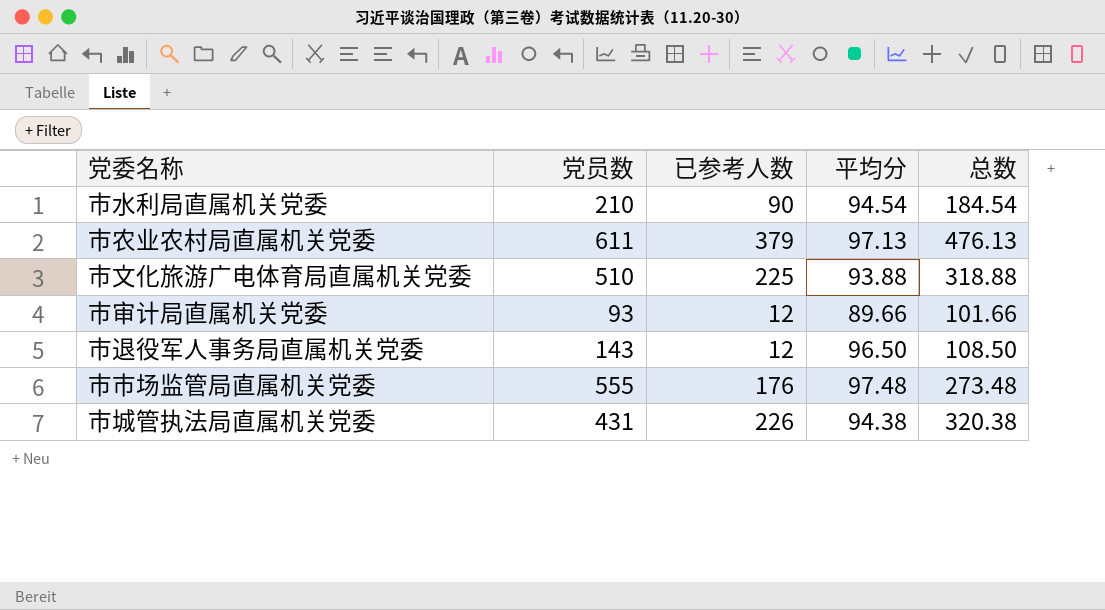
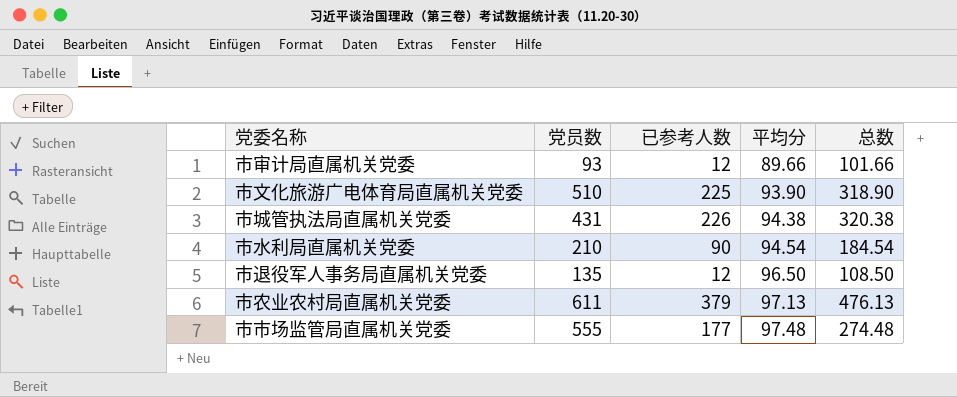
row order: none -> 平均分 ascending
市文化旅游广电体育局直属机关党委 | 平均分: 93.88 -> 93.90
市文化旅游广电体育局直属机关党委 | 总数: 318.88 -> 318.90
市退役军人事务局直属机关党委 | 党员数: 143 -> 135
市市场监管局直属机关党委 | 已参考人数: 176 -> 177
市市场监管局直属机关党委 | 总数: 273.48 -> 274.48

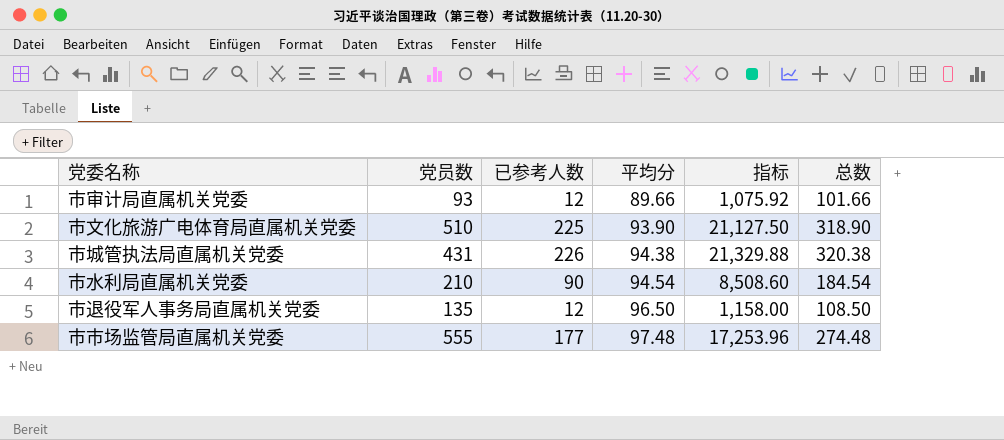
column 指标 | formula: none -> [已参考人数] * [平均分]
row 市农业农村局直属机关党委: 611 | 379 | 97.13 | 476.13 -> none

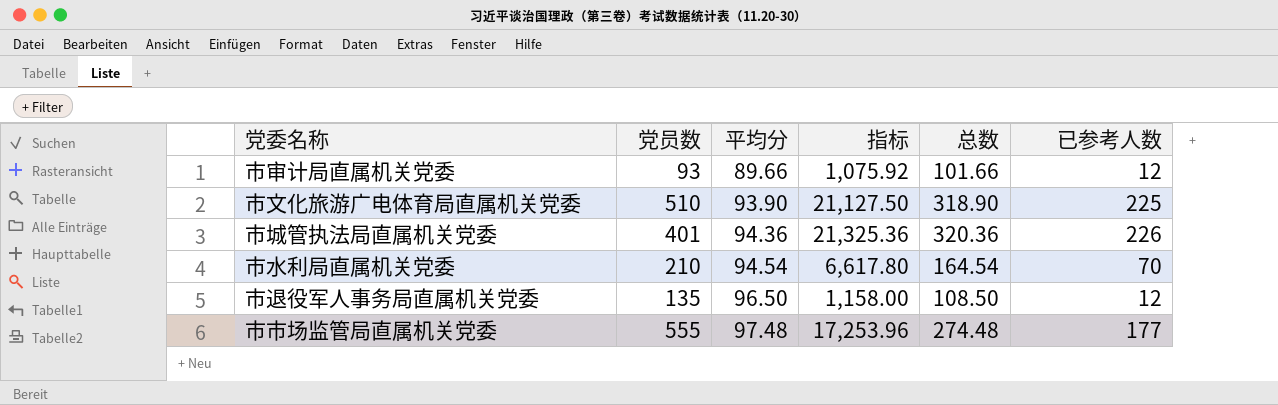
column 已参考人数 | position: 3 -> 6
市城管执法局直属机关党委 | 党员数: 431 -> 401
市城管执法局直属机关党委 | 平均分: 94.38 -> 94.36
市城管执法局直属机关党委 | 指标: 21,329.88 -> 21,325.36
市城管执法局直属机关党委 | 总数: 320.38 -> 320.36
市水利局直属机关党委 | 指标: 8,508.60 -> 6,617.80
市水利局直属机关党委 | 总数: 184.54 -> 164.54
市水利局直属机关党委 | 已参考人数: 90 -> 70

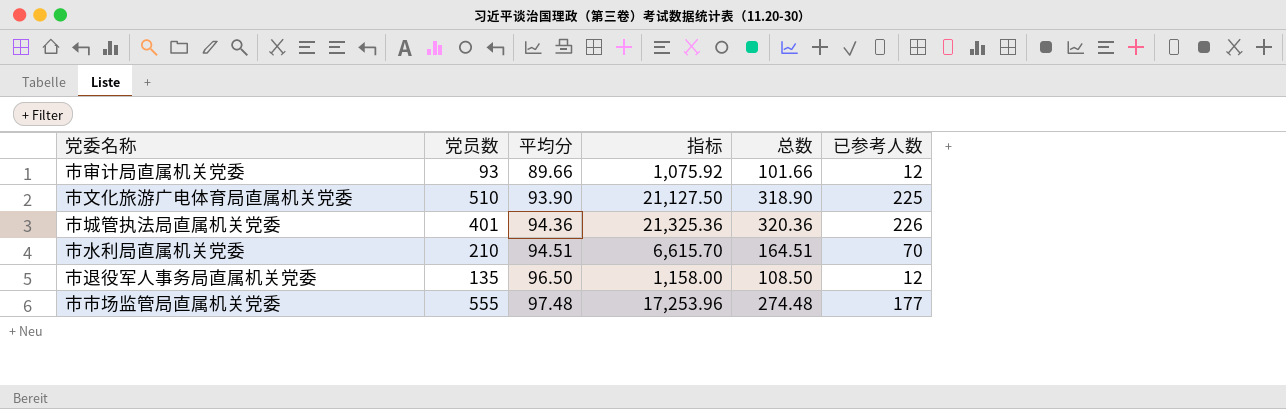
市水利局直属机关党委 | 平均分: 94.54 -> 94.51
市水利局直属机关党委 | 指标: 6,617.80 -> 6,615.70
市水利局直属机关党委 | 总数: 164.54 -> 164.51

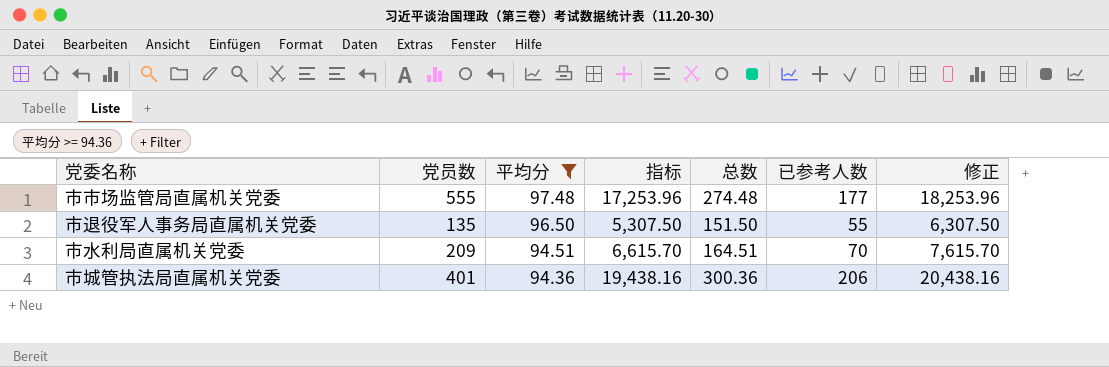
filter: none -> 平均分 >= 94.36
row order: 平均分 ascending -> 平均分 descending
column 修正 | formula: none -> [指标] + 1000
市退役军人事务局直属机关党委 | 指标: 1,158.00 -> 5,307.50
市退役军人事务局直属机关党委 | 总数: 108.50 -> 151.50
市退役军人事务局直属机关党委 | 已参考人数: 12 -> 55
市水利局直属机关党委 | 党员数: 210 -> 209
市城管执法局直属机关党委 | 指标: 21,325.36 -> 19,438.16
市城管执法局直属机关党委 | 总数: 320.36 -> 300.36
市城管执法局直属机关党委 | 已参考人数: 226 -> 206

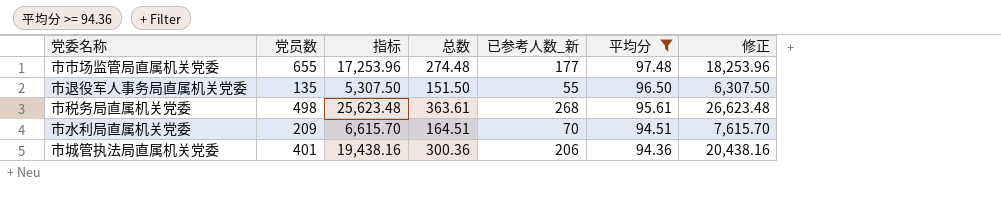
column name: 已参考人数 -> 已参考人数_新
column 平均分 | position: 3 -> 6
市市场监管局直属机关党委 | 党员数: 555 -> 655
row 市税务局直属机关党委: none -> 498 | 25,623.48 | 363.61 | 268 | 95.61 | 26,623.48

